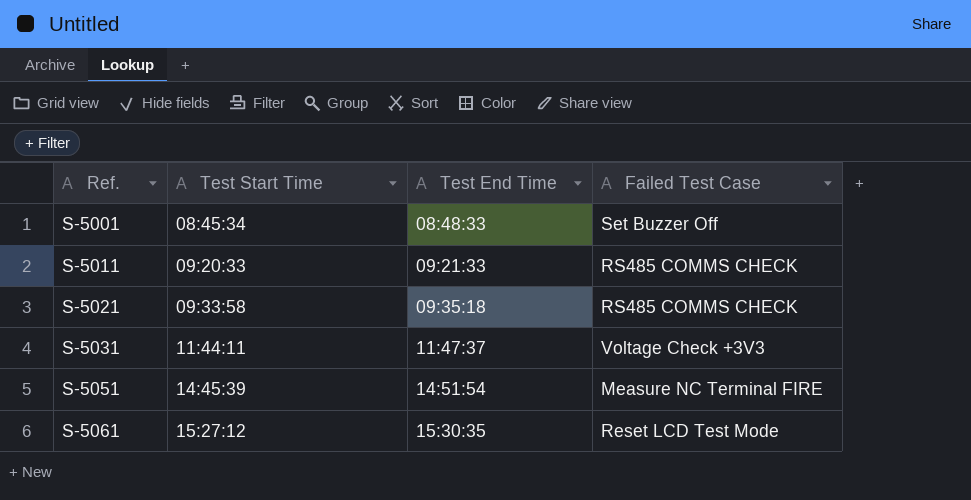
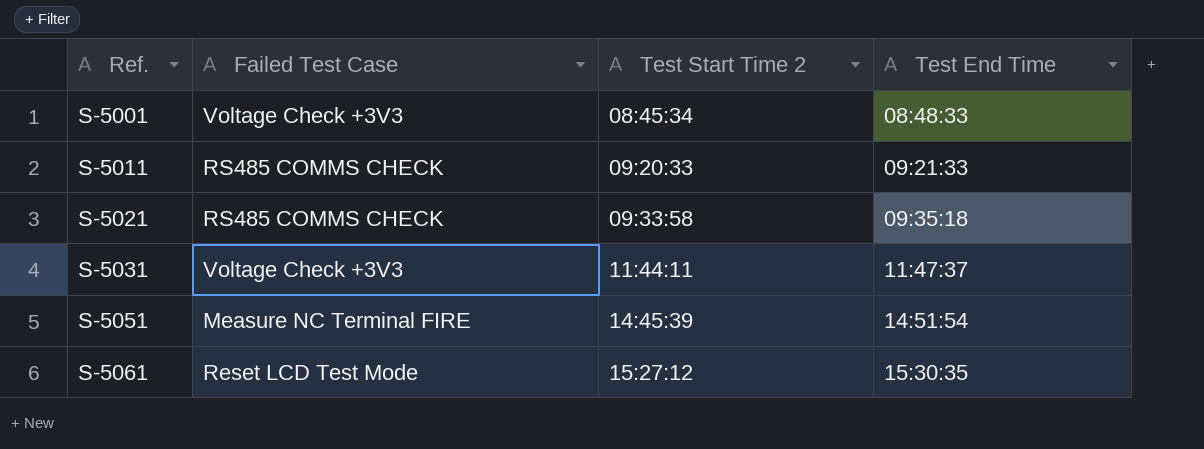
column Failed Test Case | position: 4 -> 2
column name: Test Start Time -> Test Start Time 2
S-5001 | Failed Test Case: Set Buzzer Off -> Voltage Check +3V3

